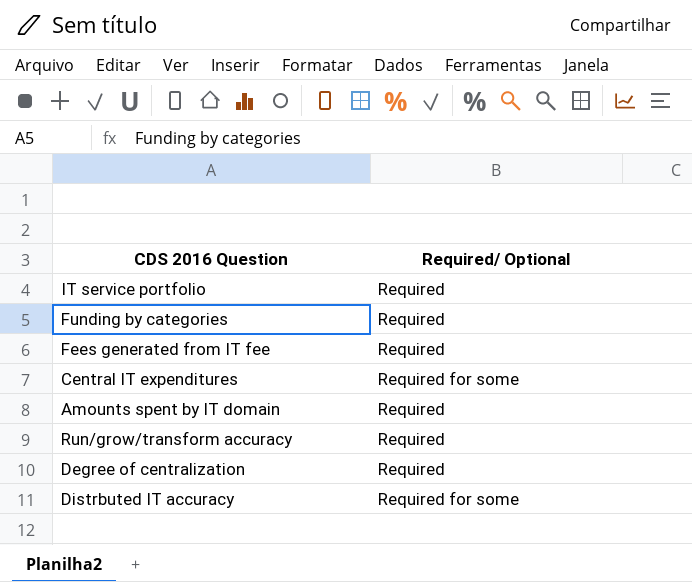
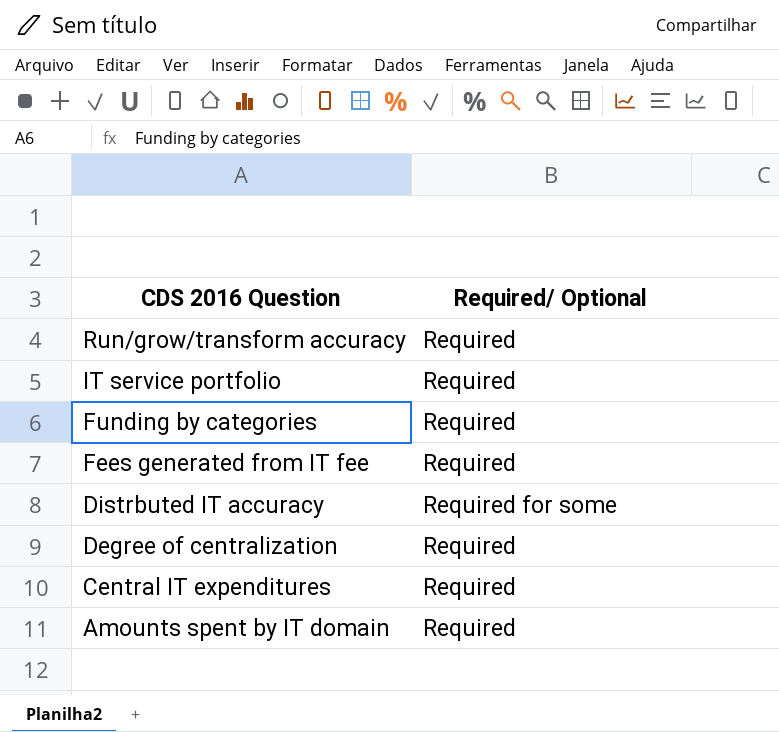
row order: none -> CDS 2016 Question descending
Central IT expenditures | Required/ Optional: Required for some -> Required

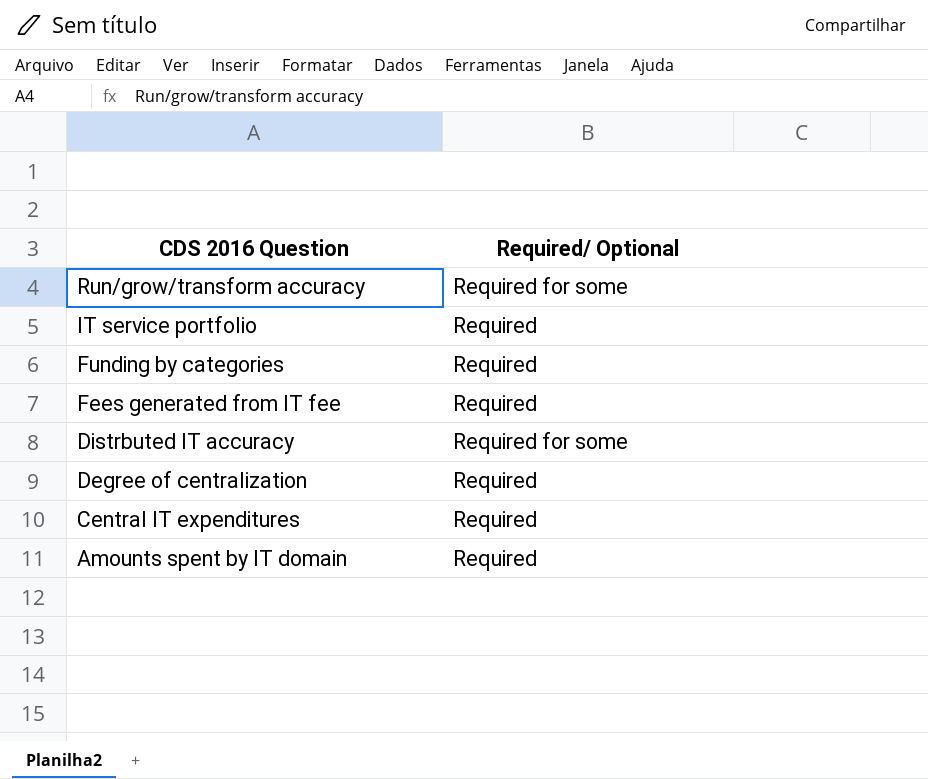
Run/grow/transform accuracy | Required/ Optional: Required -> Required for some

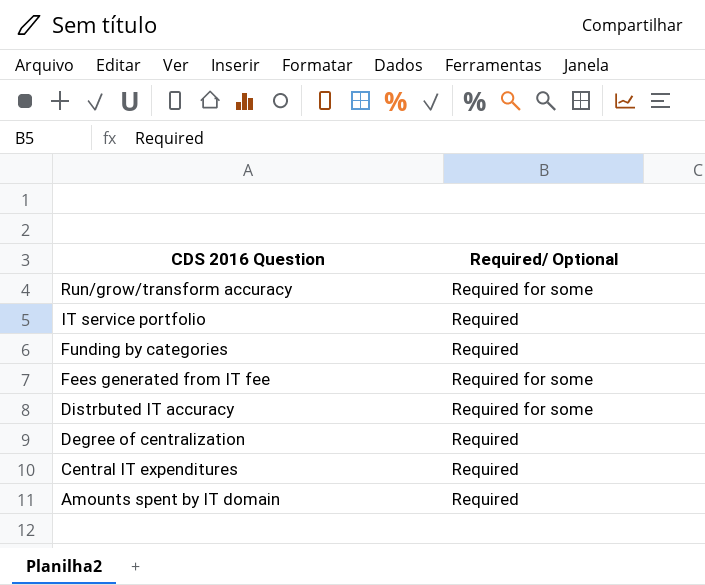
Fees generated from IT fee | Required/ Optional: Required -> Required for some

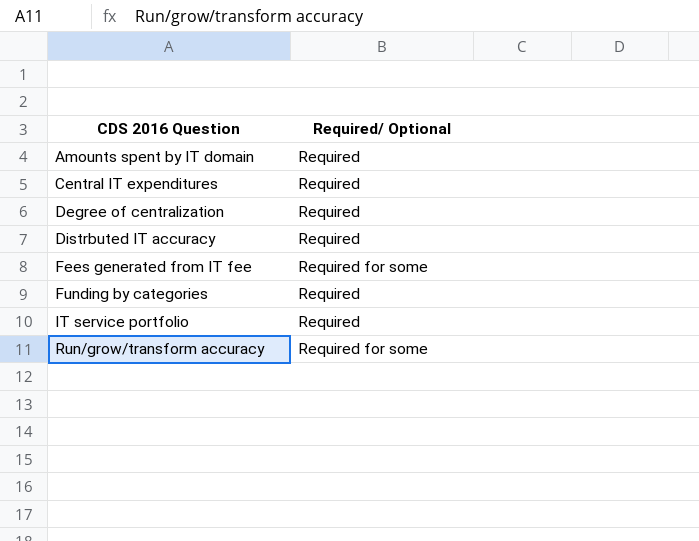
row order: CDS 2016 Question descending -> CDS 2016 Question ascending
Distrbuted IT accuracy | Required/ Optional: Required for some -> Required

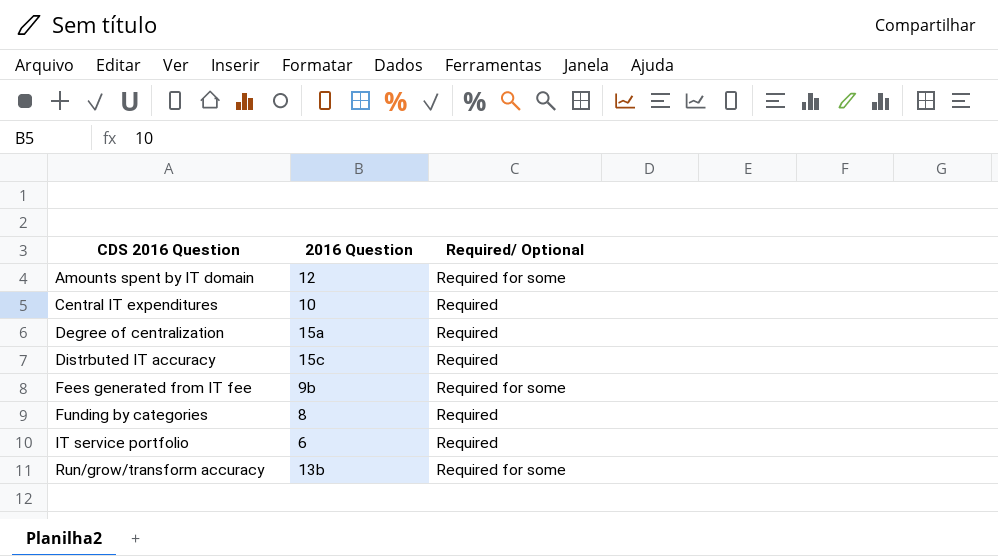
column 2016 Question | position: none -> 2
Amounts spent by IT domain | Required/ Optional: Required -> Required for some

